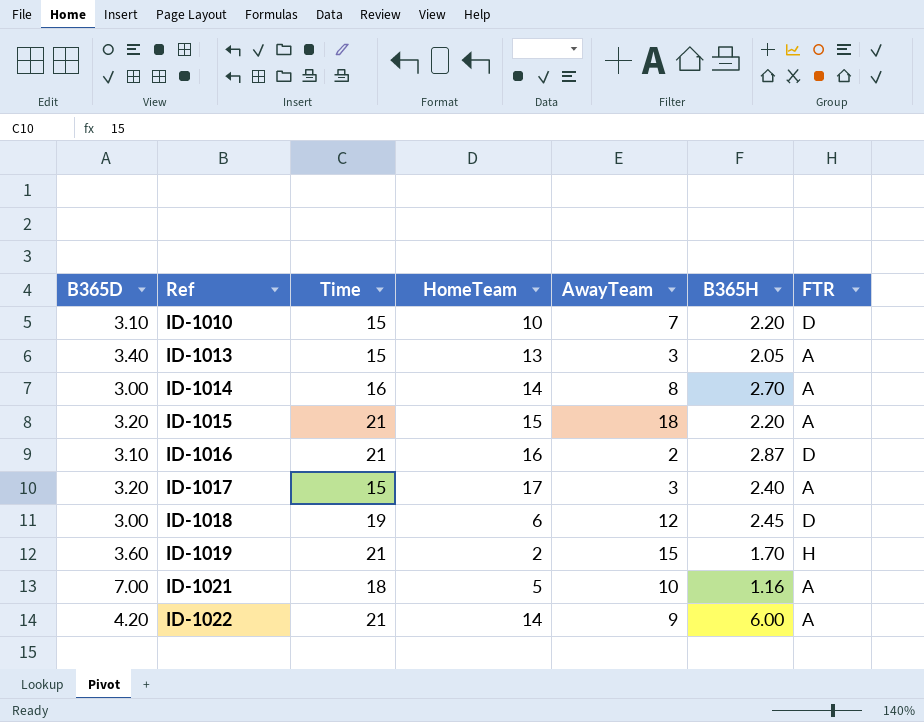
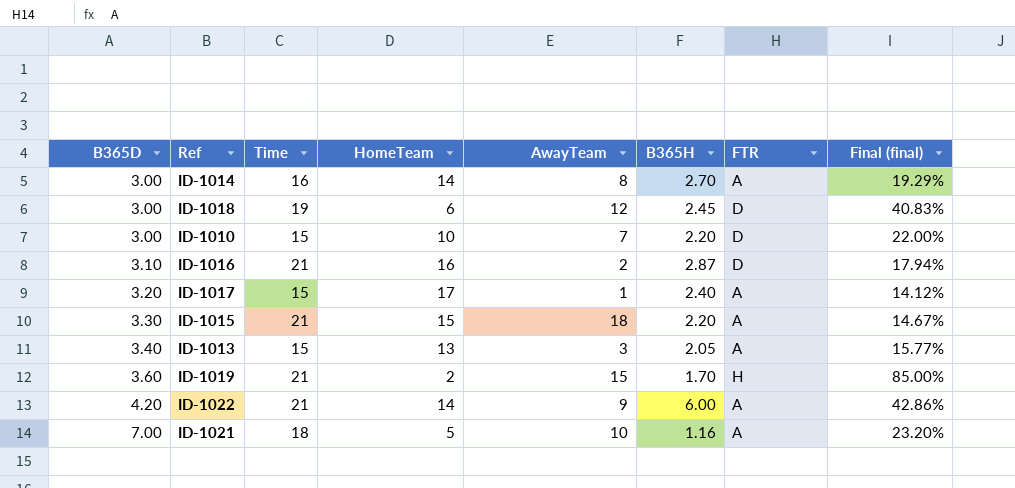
row order: Ref ascending -> B365D ascending
column Final (final) | formula: none -> [B365H] / [HomeTeam]
ID-1010 | B365D: 3.10 -> 3.00
ID-1017 | AwayTeam: 3 -> 1
ID-1015 | B365D: 3.20 -> 3.30

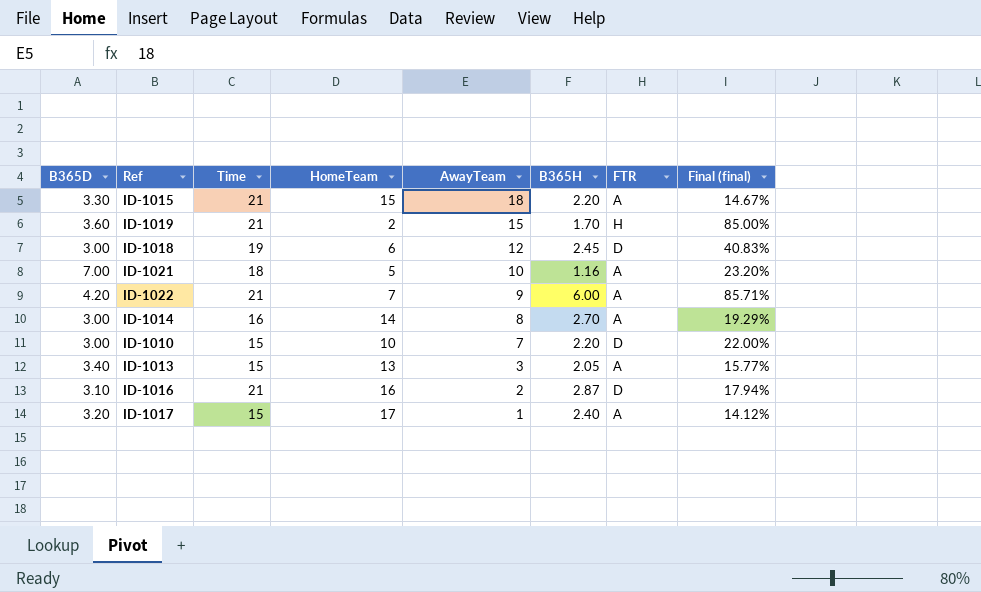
row order: B365D ascending -> AwayTeam descending
ID-1022 | HomeTeam: 14 -> 7
ID-1022 | Final (final): 42.86% -> 85.71%

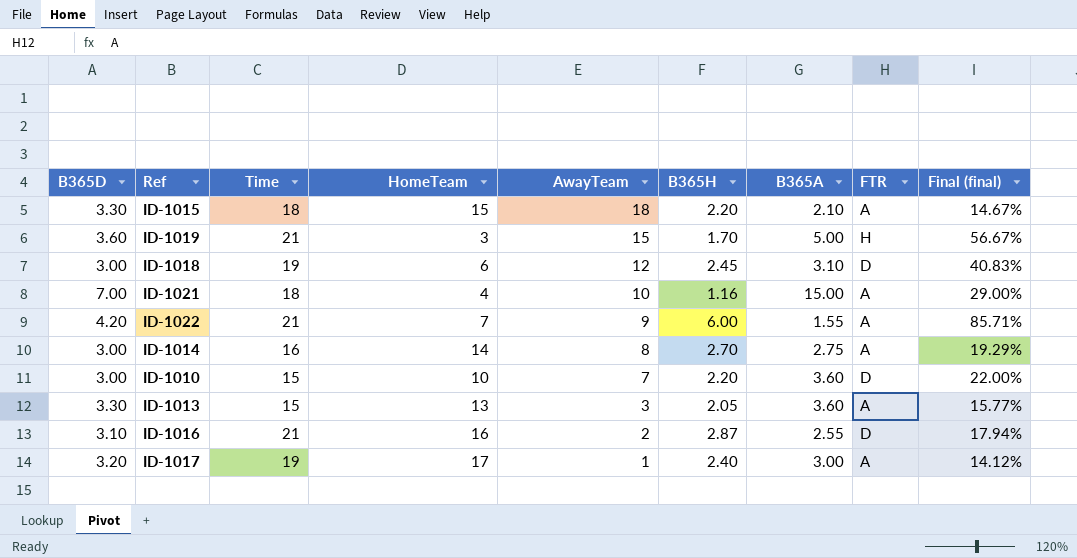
column B365A | position: none -> 7
ID-1015 | Time: 21 -> 18
ID-1019 | HomeTeam: 2 -> 3
ID-1019 | Final (final): 85.00% -> 56.67%
ID-1021 | HomeTeam: 5 -> 4
ID-1021 | Final (final): 23.20% -> 29.00%
ID-1013 | B365D: 3.40 -> 3.30
ID-1017 | Time: 15 -> 19

